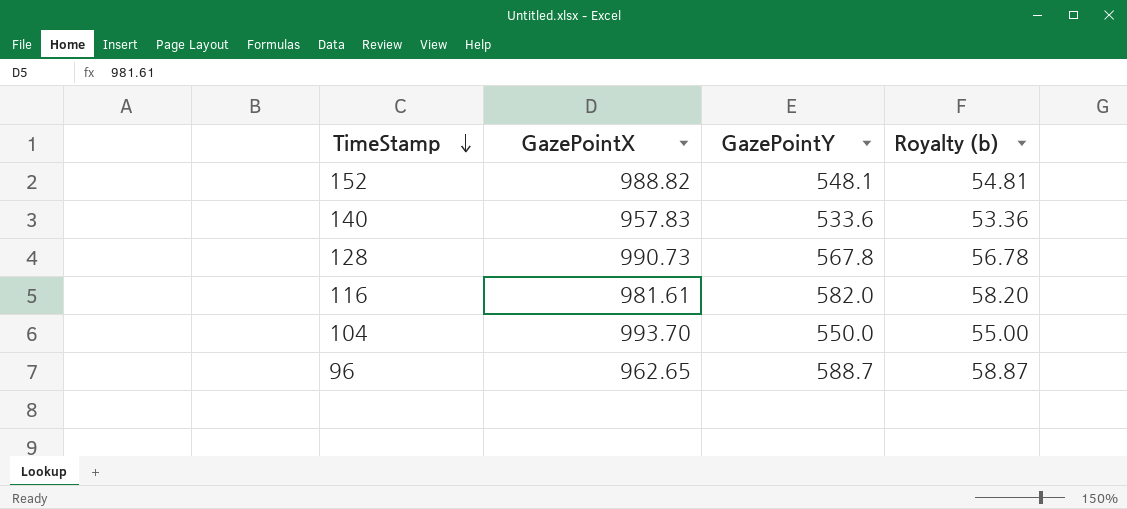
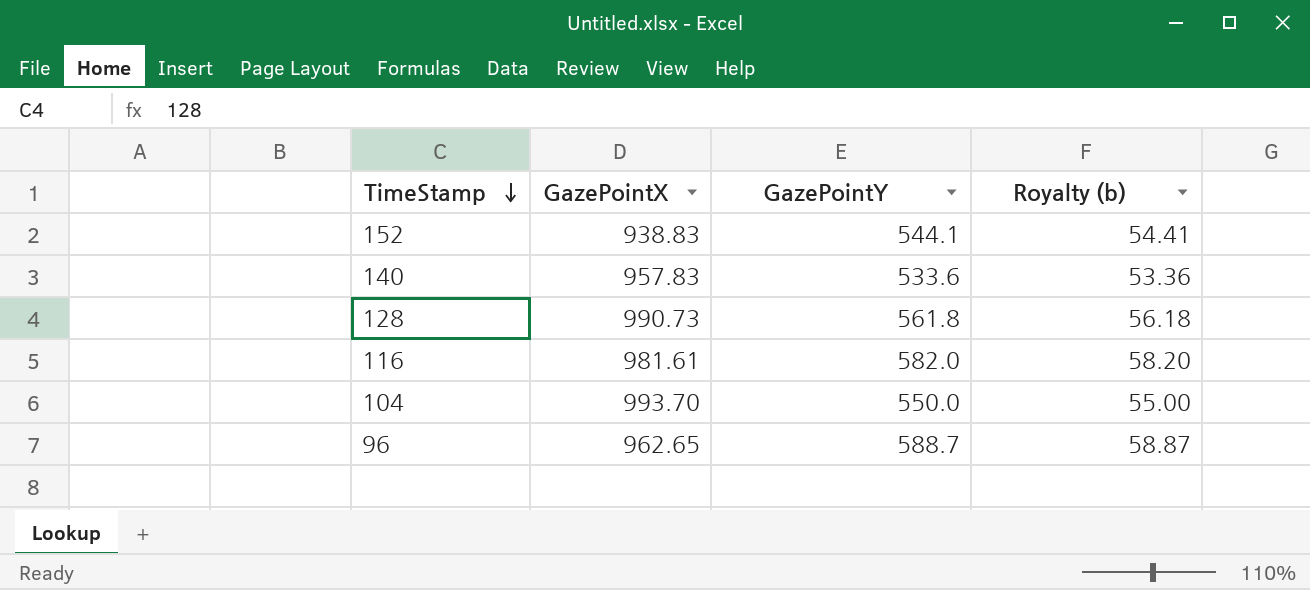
152 | GazePointX: 988.82 -> 938.83
152 | GazePointY: 548.1 -> 544.1
152 | Royalty (b): 54.81 -> 54.41
128 | GazePointY: 567.8 -> 561.8
128 | Royalty (b): 56.78 -> 56.18

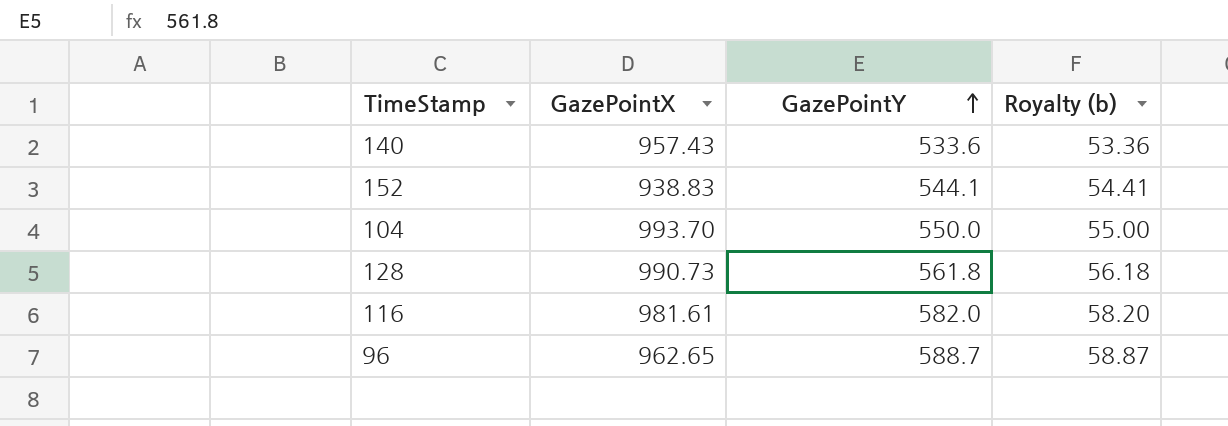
row order: TimeStamp descending -> GazePointY ascending
140 | GazePointX: 957.83 -> 957.43

